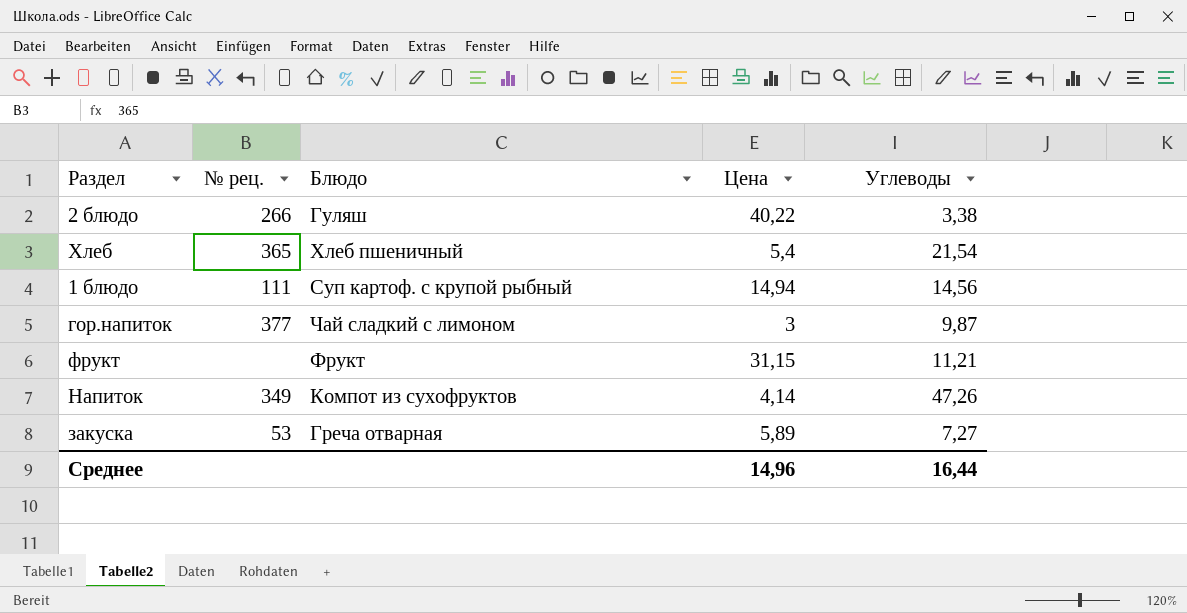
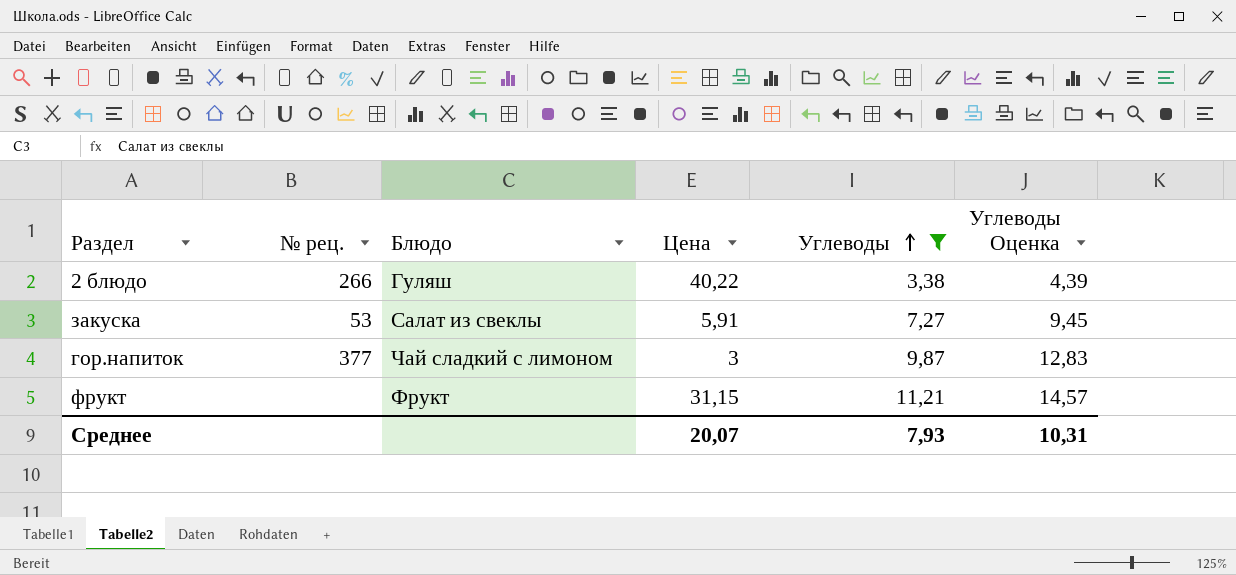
filter: none -> Углеводы <= 11,21
row order: none -> Углеводы ascending
column Углеводы Оценка | formula: none -> [Углеводы] * 1,3
закуска | Блюдо: Греча отварная -> Салат из свеклы
закуска | Цена: 5,89 -> 5,91
Среднее | Цена: 14,96 -> 20,07
Среднее | Углеводы: 16,44 -> 7,93

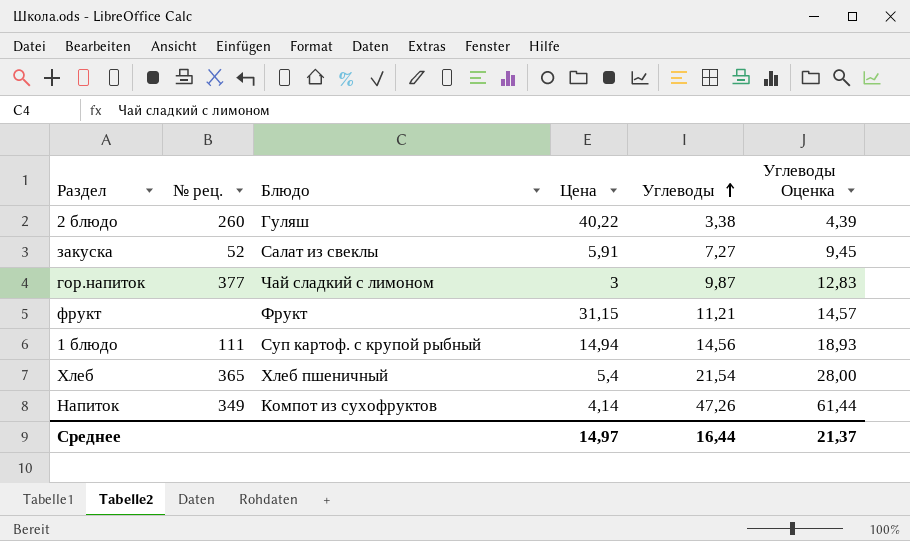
filter: Углеводы <= 11,21 -> none
2 блюдо | № рец.: 266 -> 260
закуска | № рец.: 53 -> 52
Среднее | Цена: 20,07 -> 14,97
Среднее | Углеводы: 7,93 -> 16,44
Среднее | Углеводы Оценка: 10,31 -> 21,37

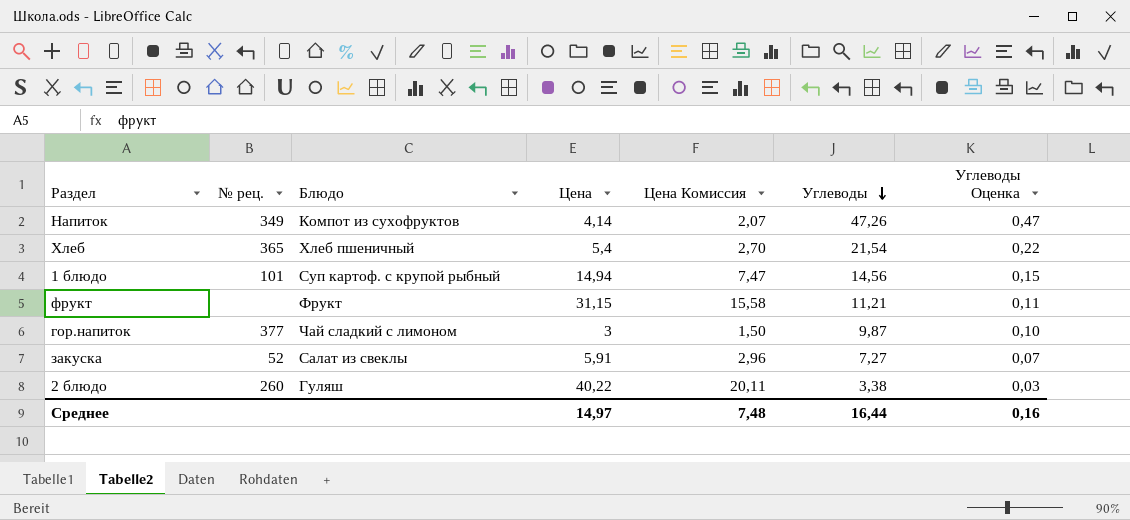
row order: Углеводы ascending -> Углеводы descending
column Цена Комиссия | formula: none -> [Цена] * 0,5
column Углеводы Оценка | formula: [Углеводы] * 1,3 -> [Углеводы] * 0,01
1 блюдо | № рец.: 111 -> 101
Среднее | Углеводы Оценка: 21,37 -> 0,16

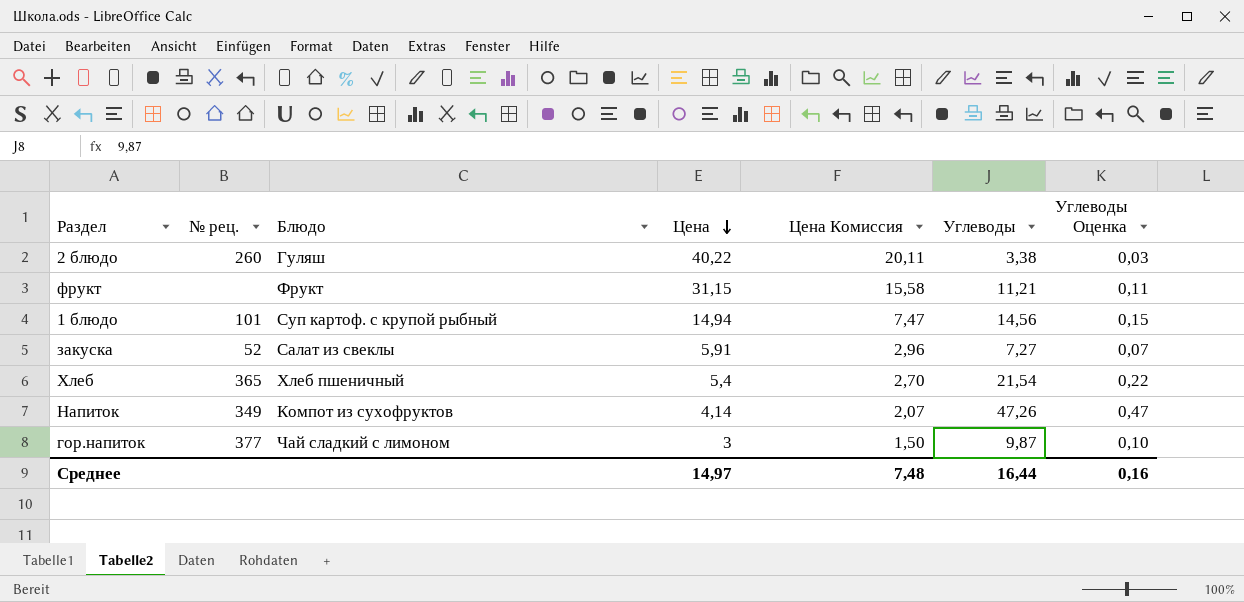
row order: Углеводы descending -> Цена descending

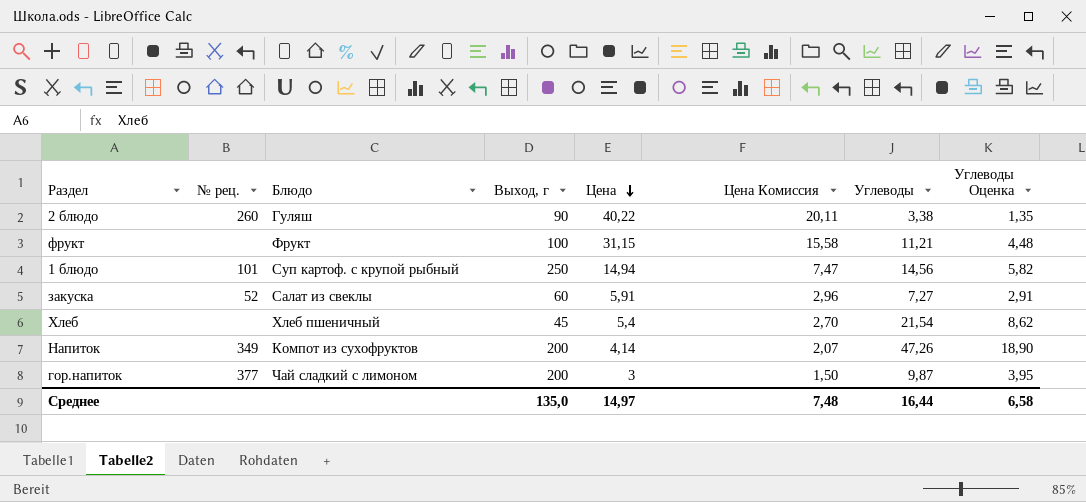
column Выход, г | position: none -> 4
column Углеводы Оценка | formula: [Углеводы] * 0,01 -> [Углеводы] * 0,4
Хлеб | № рец.: 365 -> none
Среднее | Углеводы Оценка: 0,16 -> 6,58

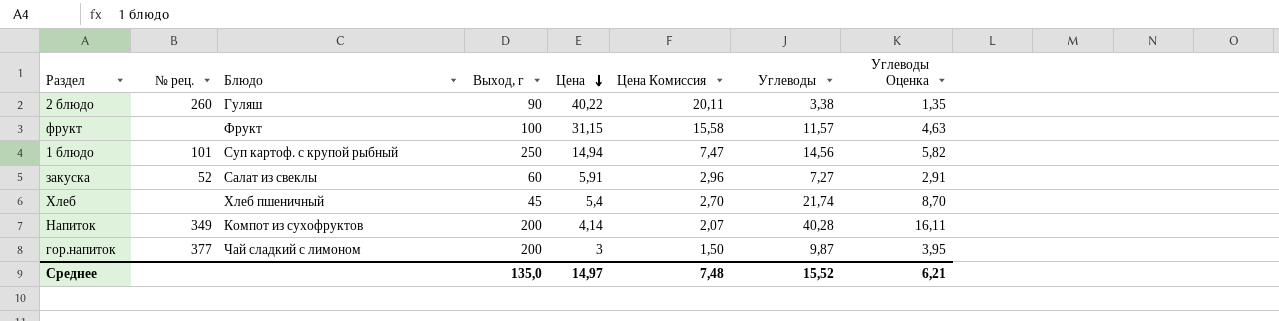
фрукт | Углеводы: 11,21 -> 11,57
фрукт | Углеводы Оценка: 4,48 -> 4,63
Хлеб | Углеводы: 21,54 -> 21,74
Хлеб | Углеводы Оценка: 8,62 -> 8,70
Напиток | Углеводы: 47,26 -> 40,28
Напиток | Углеводы Оценка: 18,90 -> 16,11
Среднее | Углеводы: 16,44 -> 15,52
Среднее | Углеводы Оценка: 6,58 -> 6,21

